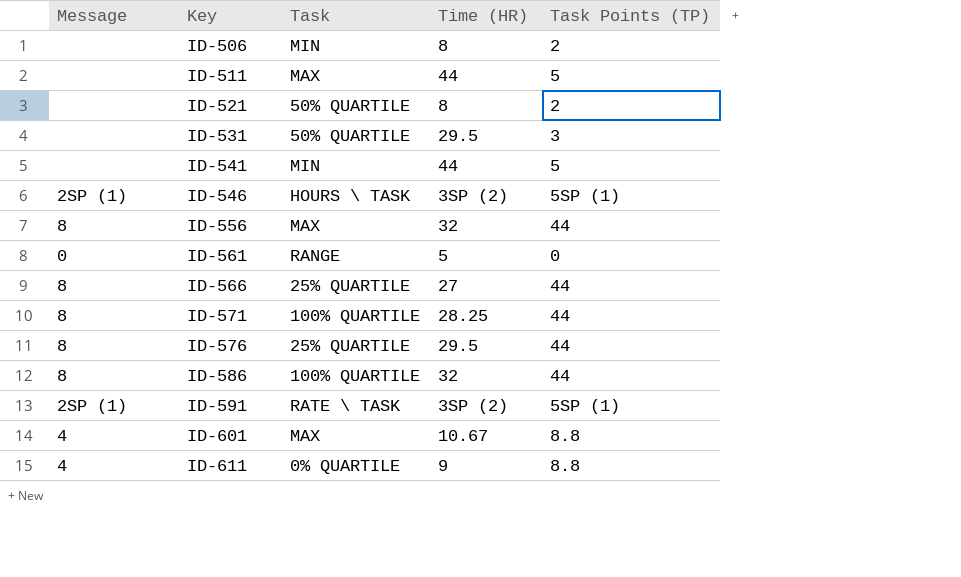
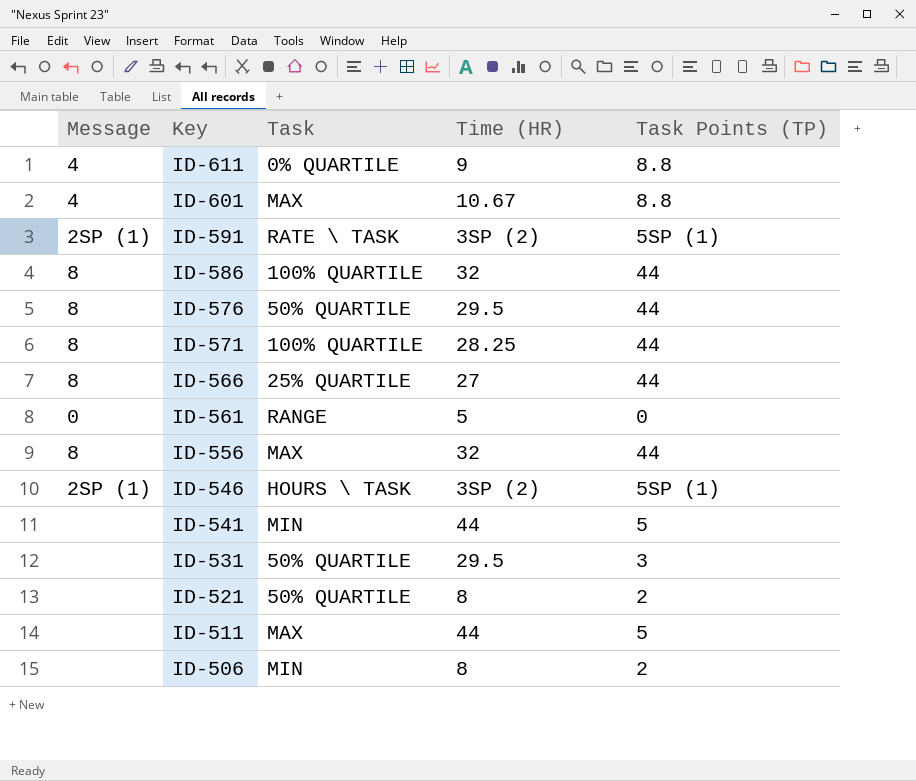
row order: Key ascending -> Key descending
ID-576 | Task: 25% QUARTILE -> 50% QUARTILE

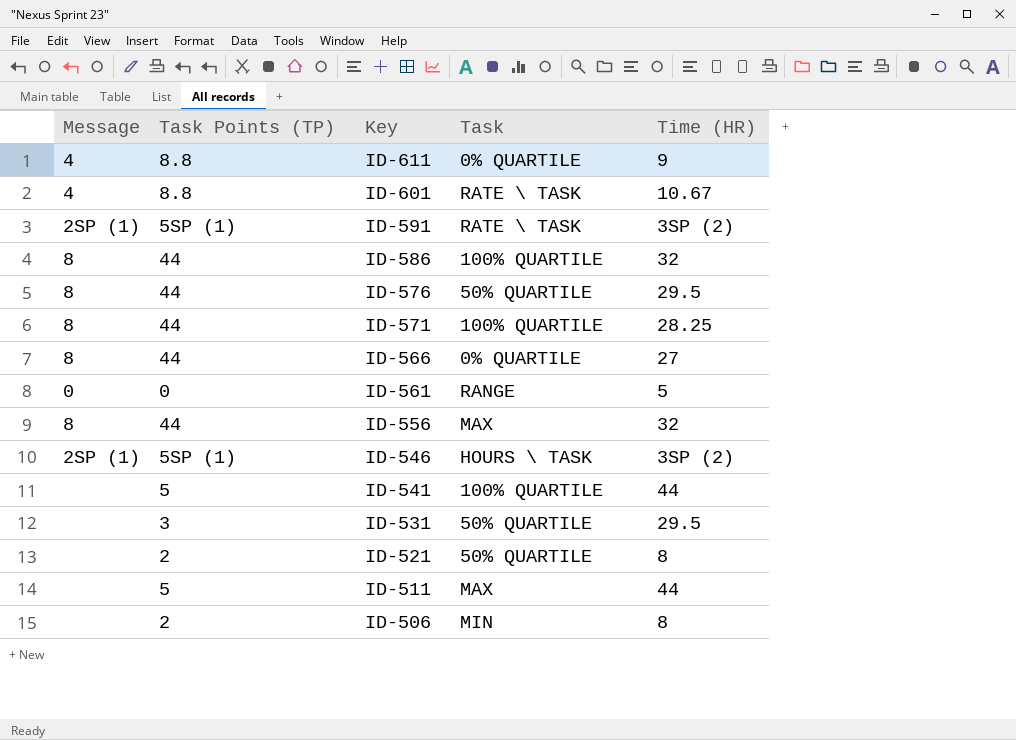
column Task Points (TP) | position: 5 -> 2
ID-601 | Task: MAX -> RATE \ TASK
ID-566 | Task: 25% QUARTILE -> 0% QUARTILE
ID-541 | Task: MIN -> 100% QUARTILE

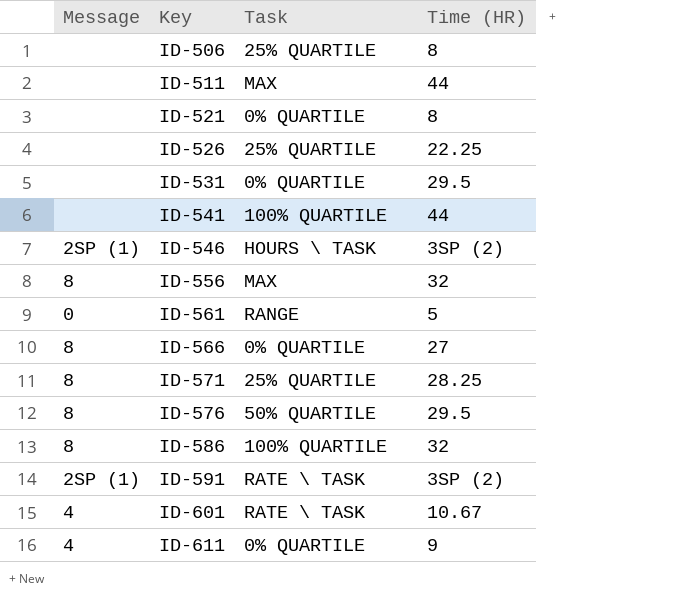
row order: Key descending -> Key ascending
column Task Points (TP) | position: 2 -> none
ID-506 | Task: MIN -> 25% QUARTILE
ID-521 | Task: 50% QUARTILE -> 0% QUARTILE
row ID-526: none -> none | 25% QUARTILE | 22.25
ID-531 | Task: 50% QUARTILE -> 0% QUARTILE
ID-571 | Task: 100% QUARTILE -> 25% QUARTILE

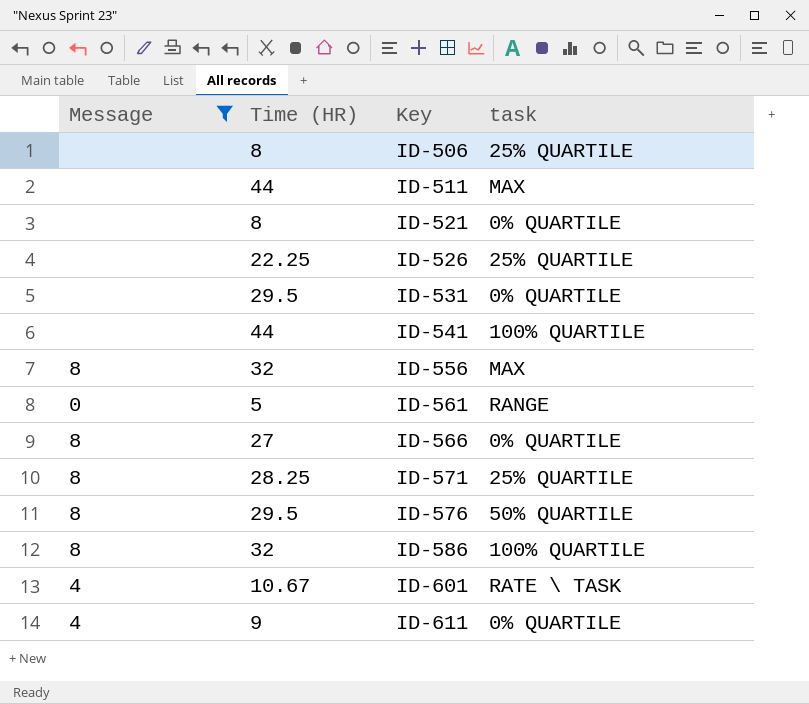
filter: none -> Message != 2SP (1)
column Time (HR) | position: 4 -> 2
column name: Task -> task

